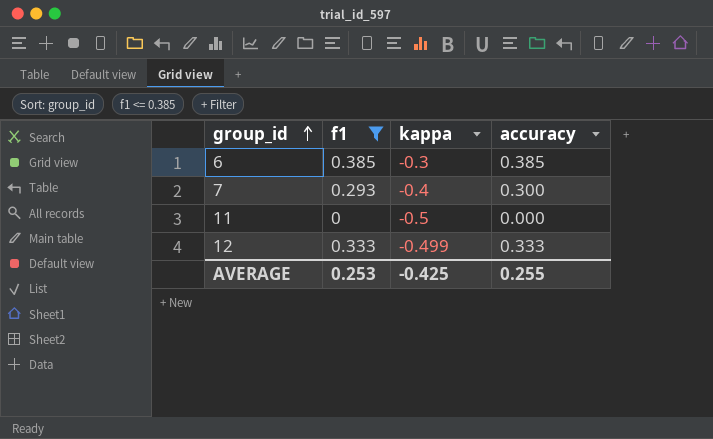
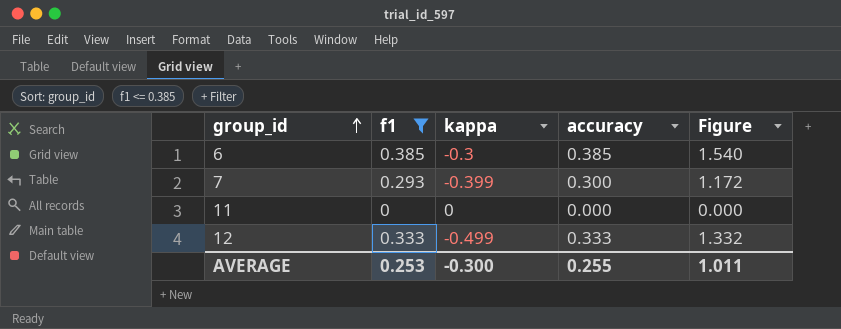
column Figure | formula: none -> [f1] * 4
7 | kappa: -0.4 -> -0.399
11 | kappa: -0.5 -> 0
AVERAGE | kappa: -0.425 -> -0.300

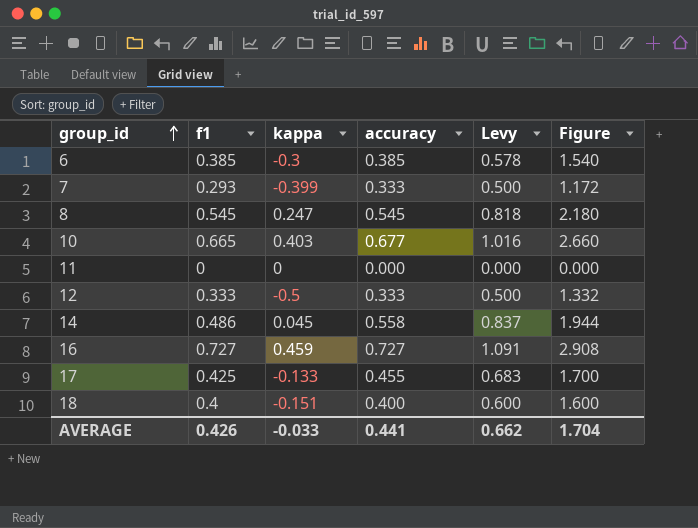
filter: f1 <= 0.385 -> none
column Levy | formula: none -> [accuracy] * 1.5
7 | accuracy: 0.300 -> 0.333
12 | kappa: -0.499 -> -0.5
AVERAGE | f1: 0.253 -> 0.426
AVERAGE | kappa: -0.300 -> -0.033
AVERAGE | accuracy: 0.255 -> 0.441
AVERAGE | Figure: 1.011 -> 1.704

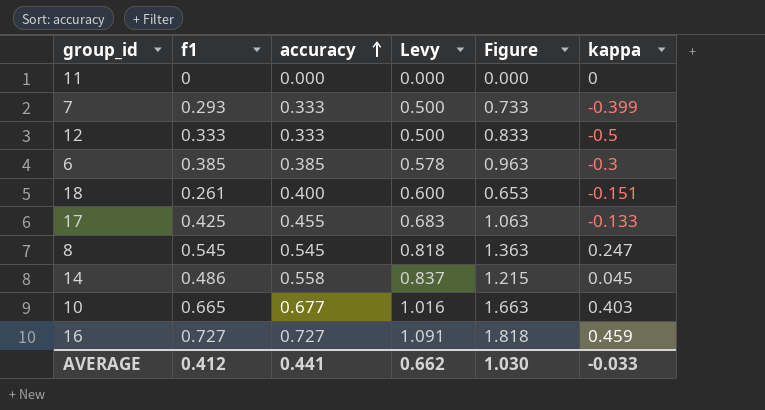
row order: group_id ascending -> accuracy ascending
column Figure | formula: [f1] * 4 -> [f1] * 2.5
column kappa | position: 3 -> 6
18 | f1: 0.4 -> 0.261
AVERAGE | f1: 0.426 -> 0.412
AVERAGE | Figure: 1.704 -> 1.030

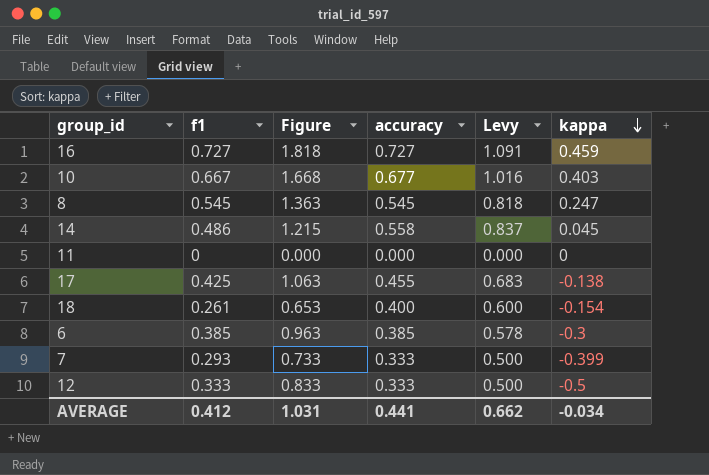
row order: accuracy ascending -> kappa descending
column Figure | position: 5 -> 3
10 | f1: 0.665 -> 0.667
10 | Figure: 1.663 -> 1.668
17 | kappa: -0.133 -> -0.138
18 | kappa: -0.151 -> -0.154
AVERAGE | Figure: 1.030 -> 1.031
AVERAGE | kappa: -0.033 -> -0.034

